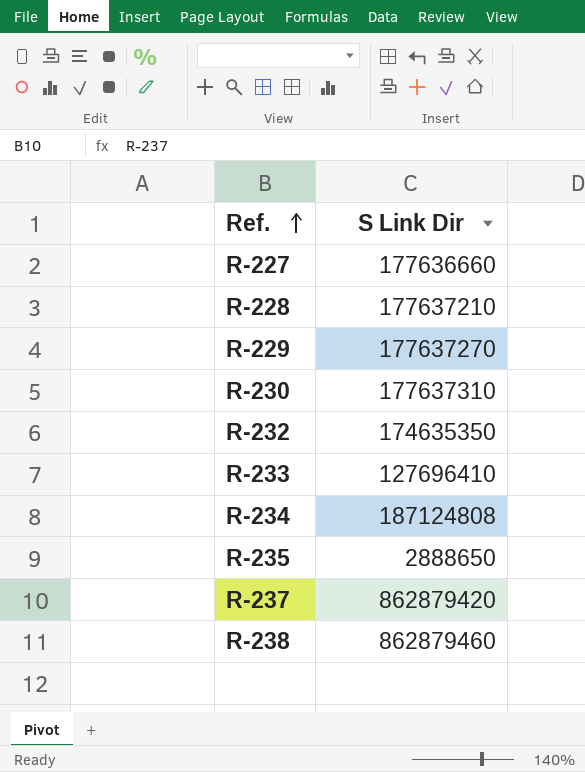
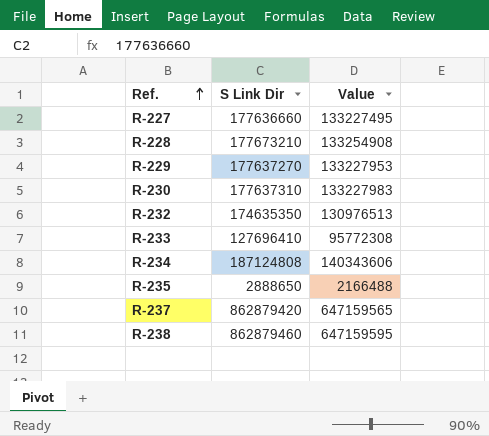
column Value | formula: none -> [S Link Dir] * 0.75
R-228 | S Link Dir: 177637210 -> 177673210

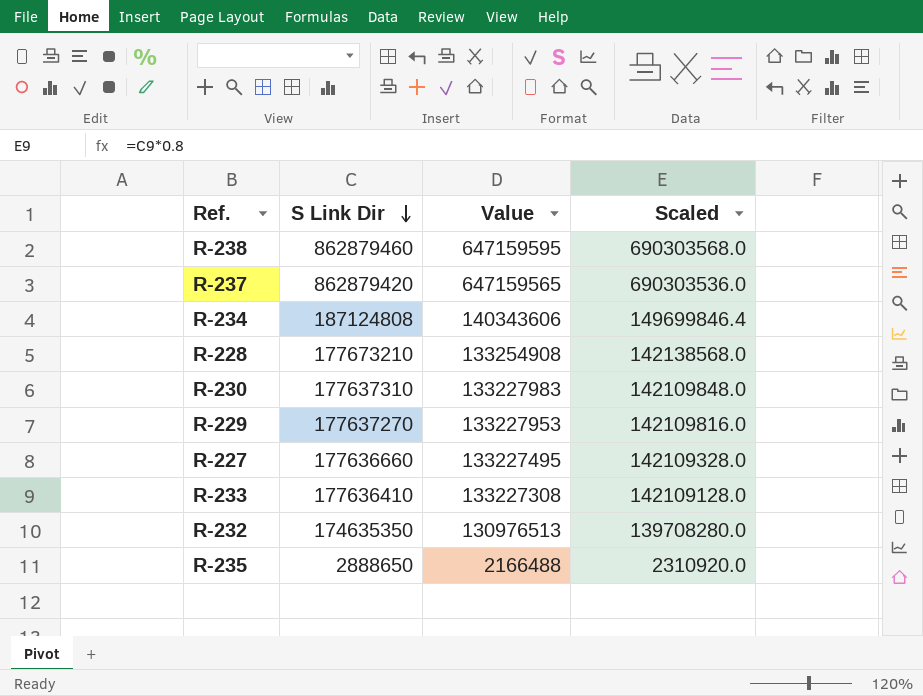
row order: Ref. ascending -> S Link Dir descending
column Scaled | formula: none -> [S Link Dir] * 0.8
R-233 | S Link Dir: 127696410 -> 177636410
R-233 | Value: 95772308 -> 133227308

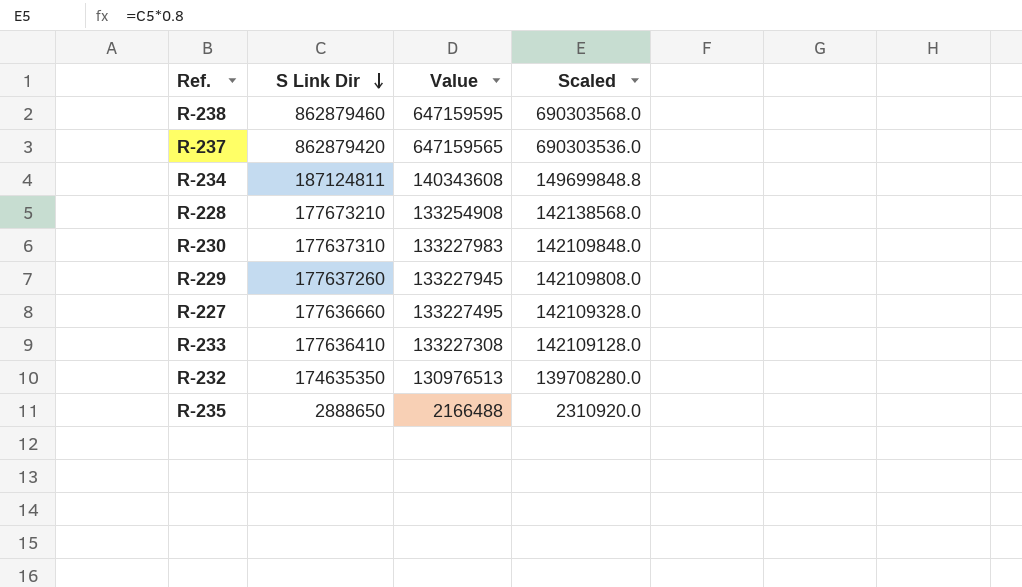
R-234 | S Link Dir: 187124808 -> 187124811
R-234 | Value: 140343606 -> 140343608
R-234 | Scaled: 149699846.4 -> 149699848.8
R-229 | S Link Dir: 177637270 -> 177637260
R-229 | Value: 133227953 -> 133227945
R-229 | Scaled: 142109816.0 -> 142109808.0

